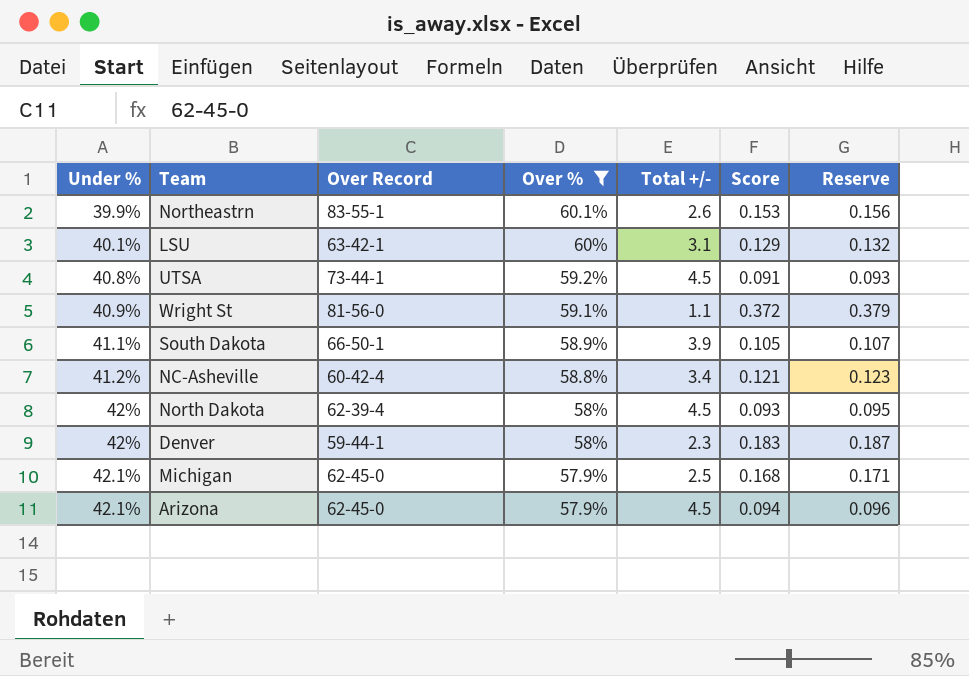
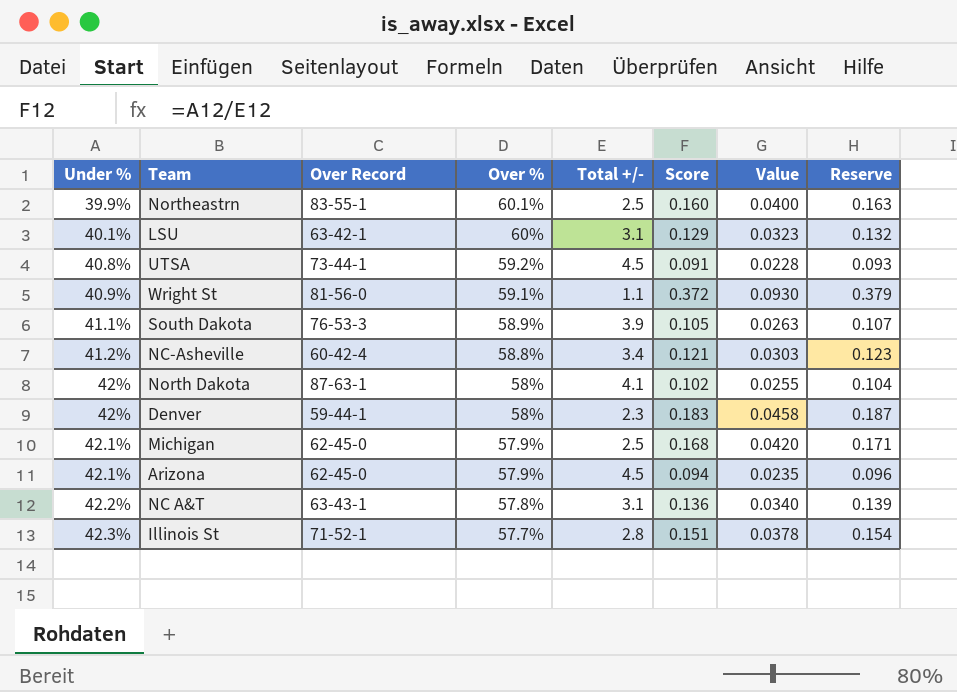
filter: Over % >= 57.9% -> none
column Value | formula: none -> [Score] * 0.25
Northeastrn | Total +/-: 2.6 -> 2.5
Northeastrn | Score: 0.153 -> 0.160
Northeastrn | Reserve: 0.156 -> 0.163
South Dakota | Over Record: 66-50-1 -> 76-53-3
North Dakota | Over Record: 62-39-4 -> 87-63-1
North Dakota | Total +/-: 4.5 -> 4.1
North Dakota | Score: 0.093 -> 0.102
North Dakota | Reserve: 0.095 -> 0.104

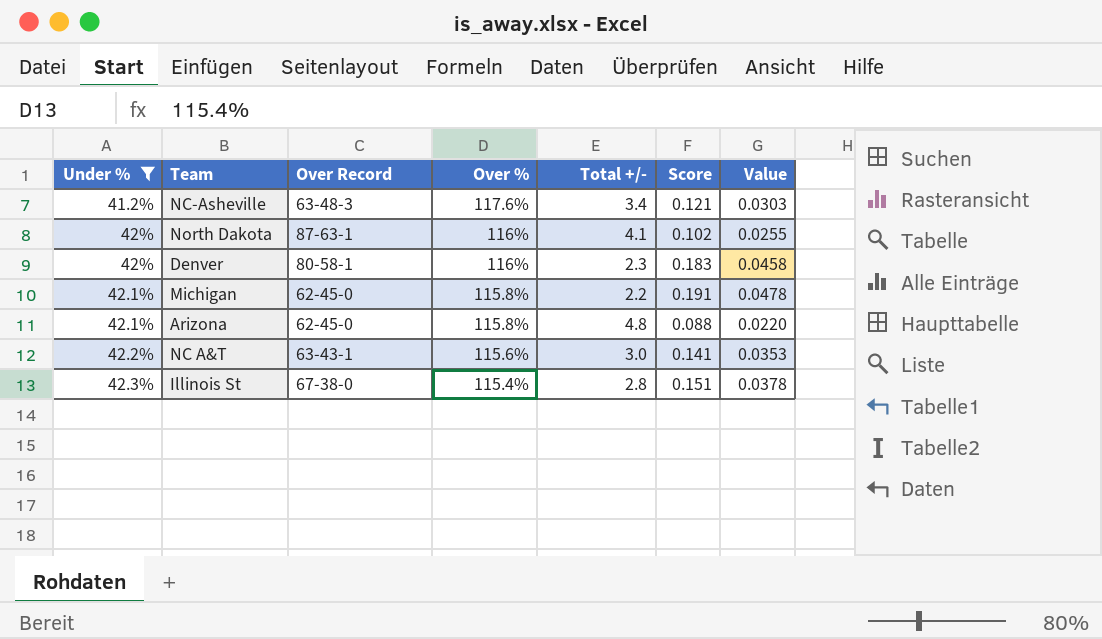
filter: none -> Under % >= 41.2%
column Reserve | formula: [Score] * 1.02 -> none
NC-Asheville | Over Record: 60-42-4 -> 63-48-3
NC-Asheville | Over %: 58.8% -> 117.6%
North Dakota | Over %: 58% -> 116%
Denver | Over Record: 59-44-1 -> 80-58-1
Denver | Over %: 58% -> 116%
Michigan | Over %: 57.9% -> 115.8%
Michigan | Total +/-: 2.5 -> 2.2
Michigan | Score: 0.168 -> 0.191
Michigan | Value: 0.0420 -> 0.0478
Arizona | Over %: 57.9% -> 115.8%
Arizona | Total +/-: 4.5 -> 4.8
Arizona | Score: 0.094 -> 0.088
Arizona | Value: 0.0235 -> 0.0220
NC A&T | Over %: 57.8% -> 115.6%
NC A&T | Total +/-: 3.1 -> 3.0
NC A&T | Score: 0.136 -> 0.141
NC A&T | Value: 0.0340 -> 0.0353
Illinois St | Over Record: 71-52-1 -> 67-38-0
Illinois St | Over %: 57.7% -> 115.4%

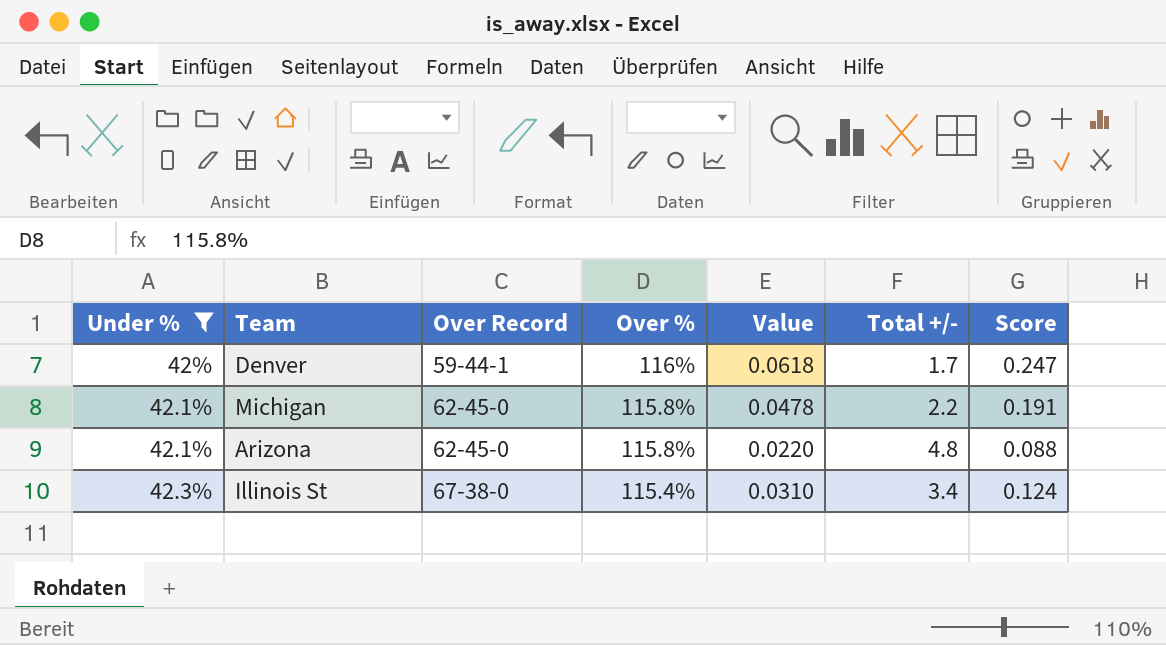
column Value | position: 7 -> 5
row NC-Asheville: 41.2% | 63-48-3 | 117.6% | 3.4 | 0.121 | 0.0303 -> none
row North Dakota: 42% | 87-63-1 | 116% | 4.1 | 0.102 | 0.0255 -> none
row NC A&T: 42.2% | 63-43-1 | 115.6% | 3.0 | 0.141 | 0.0353 -> none
Denver | Over Record: 80-58-1 -> 59-44-1
Denver | Value: 0.0458 -> 0.0618
Denver | Total +/-: 2.3 -> 1.7
Denver | Score: 0.183 -> 0.247
Illinois St | Value: 0.0378 -> 0.0310
Illinois St | Total +/-: 2.8 -> 3.4
Illinois St | Score: 0.151 -> 0.124

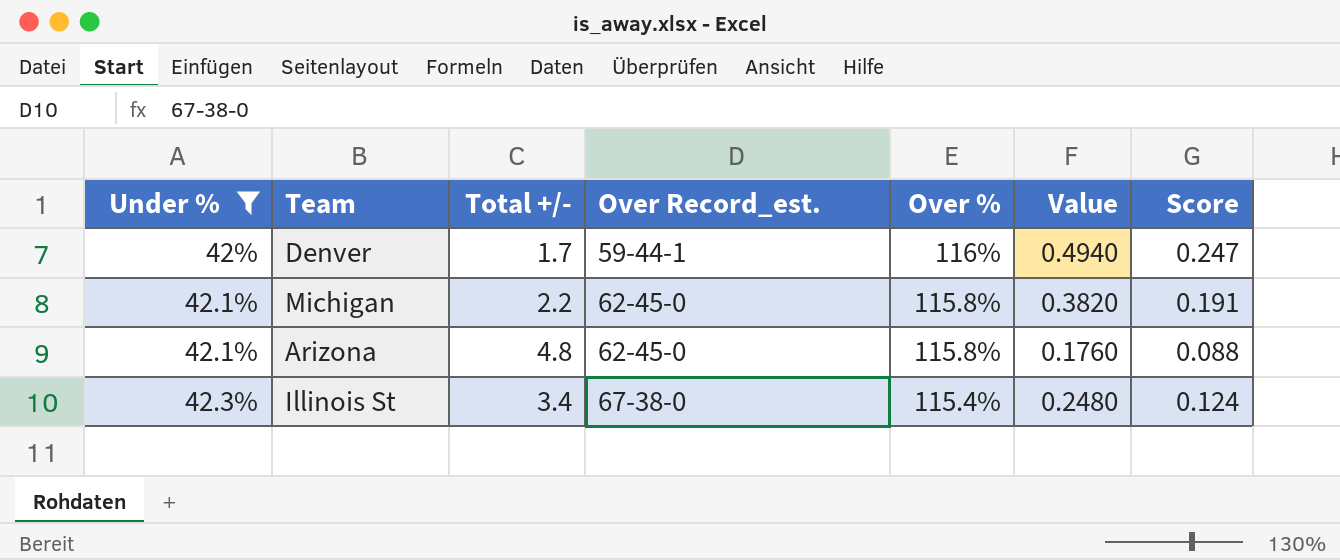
column Total +/- | position: 6 -> 3
column name: Over Record -> Over Record_est.
column Value | formula: [Score] * 0.25 -> [Score] * 2

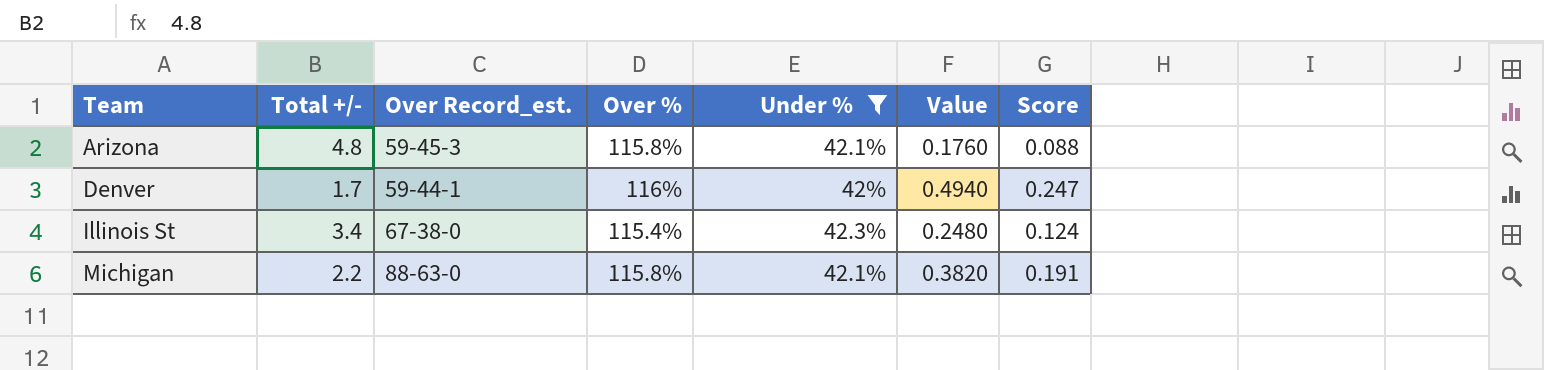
row order: Under % ascending -> Team ascending
column Under % | position: 1 -> 5
Arizona | Over Record_est.: 62-45-0 -> 59-45-3
Michigan | Over Record_est.: 62-45-0 -> 88-63-0

